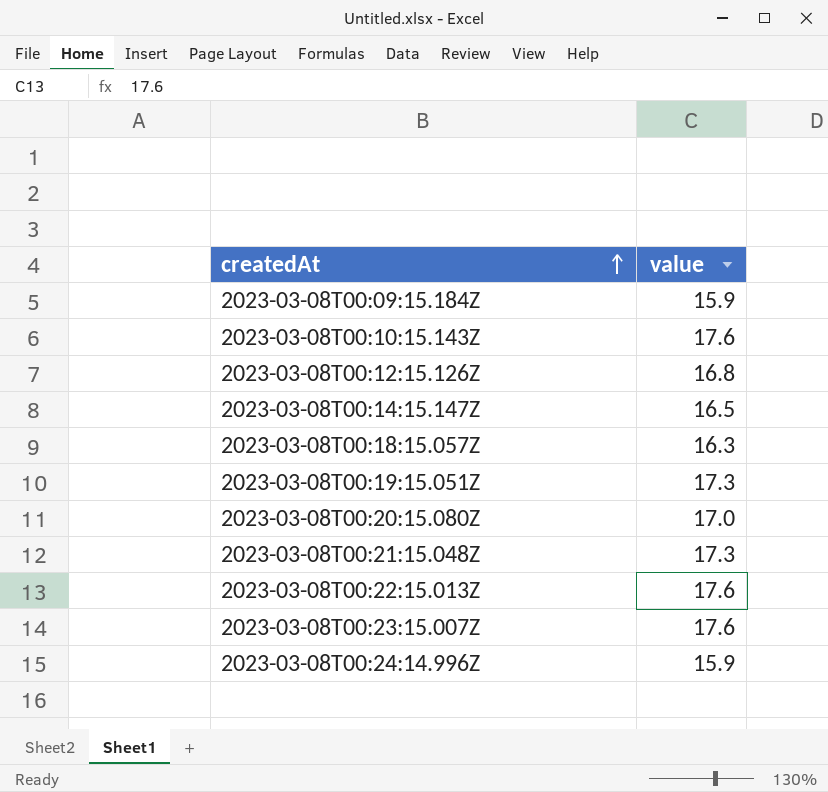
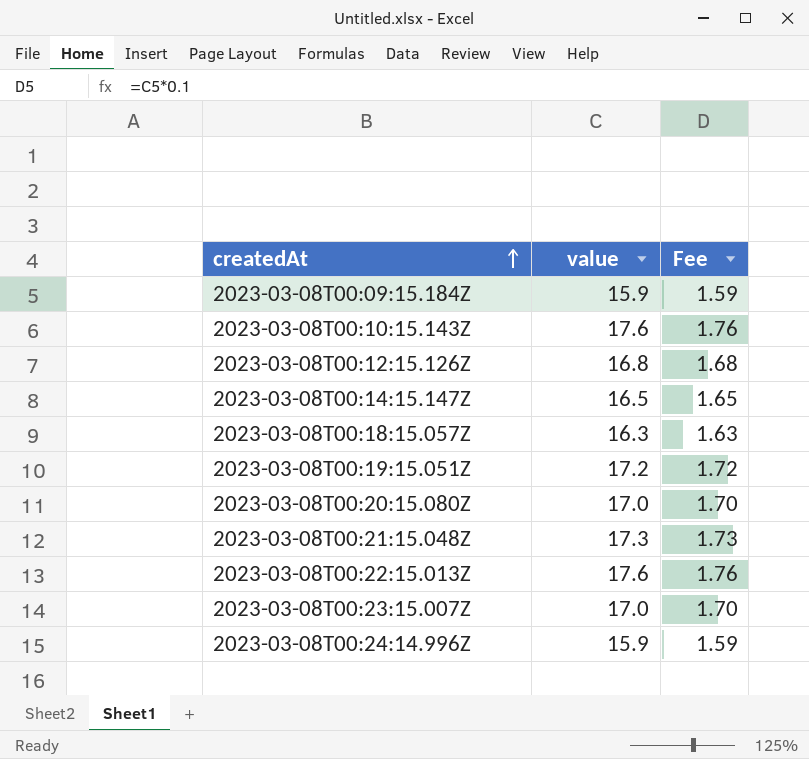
column Fee | formula: none -> [value] * 0.1
2023-03-08T00:19:15.051Z | value: 17.3 -> 17.2
2023-03-08T00:23:15.007Z | value: 17.6 -> 17.0

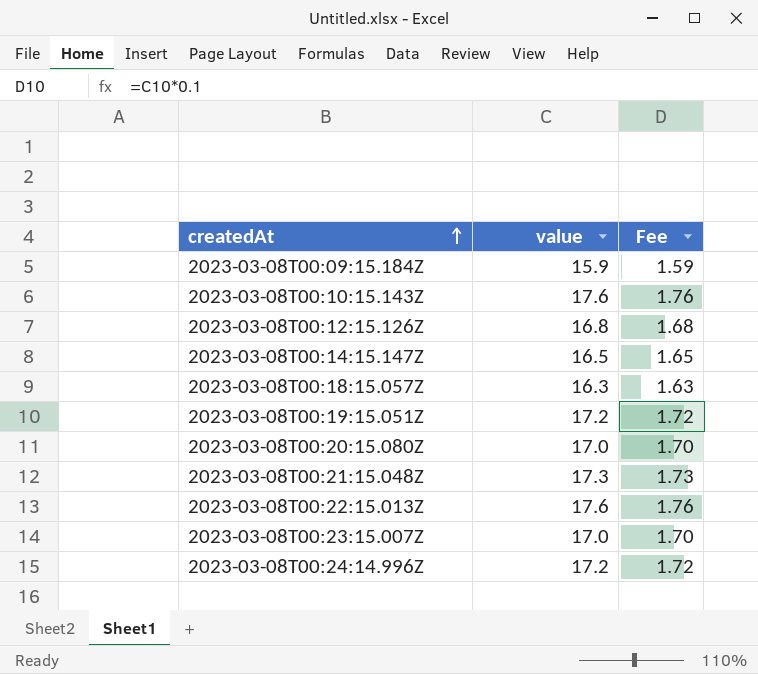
2023-03-08T00:24:14.996Z | value: 15.9 -> 17.2
2023-03-08T00:24:14.996Z | Fee: 1.59 -> 1.72

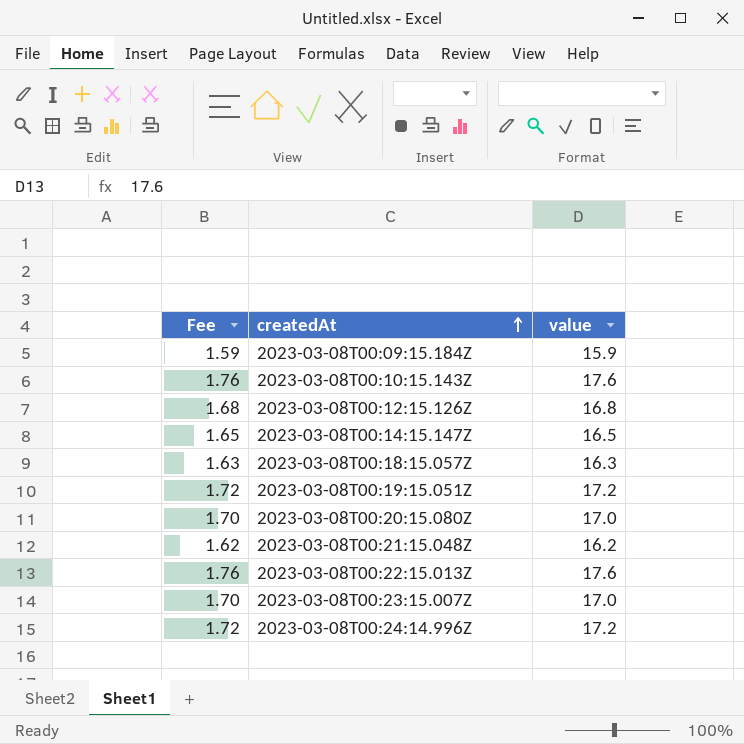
column Fee | position: 3 -> 1
2023-03-08T00:21:15.048Z | Fee: 1.73 -> 1.62
2023-03-08T00:21:15.048Z | value: 17.3 -> 16.2

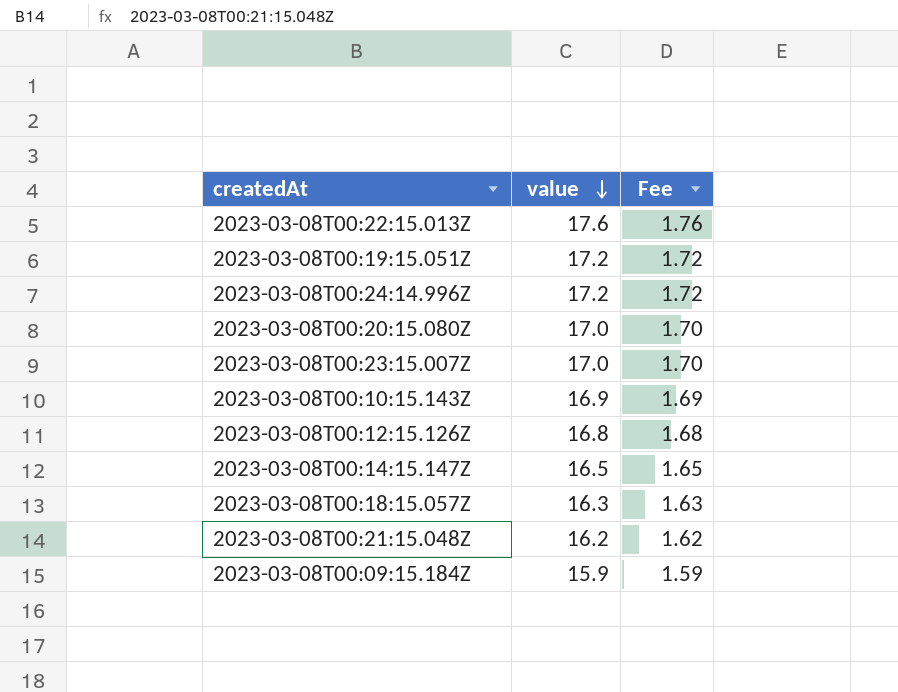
row order: createdAt ascending -> value descending
column Fee | position: 1 -> 3
2023-03-08T00:10:15.143Z | value: 17.6 -> 16.9
2023-03-08T00:10:15.143Z | Fee: 1.76 -> 1.69

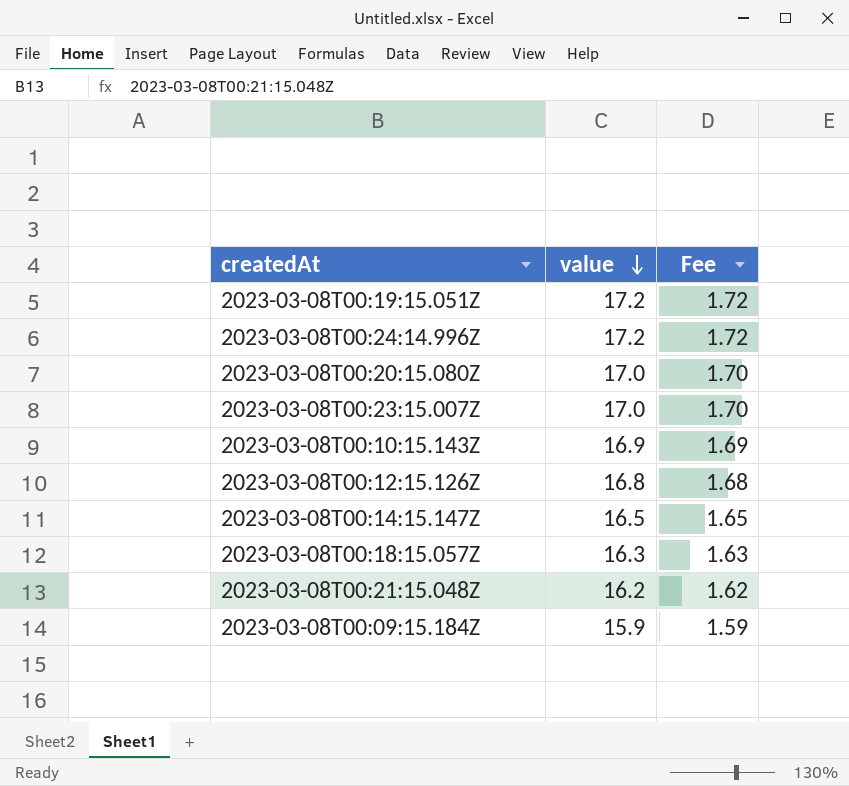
row 2023-03-08T00:22:15.013Z: 17.6 | 1.76 -> none

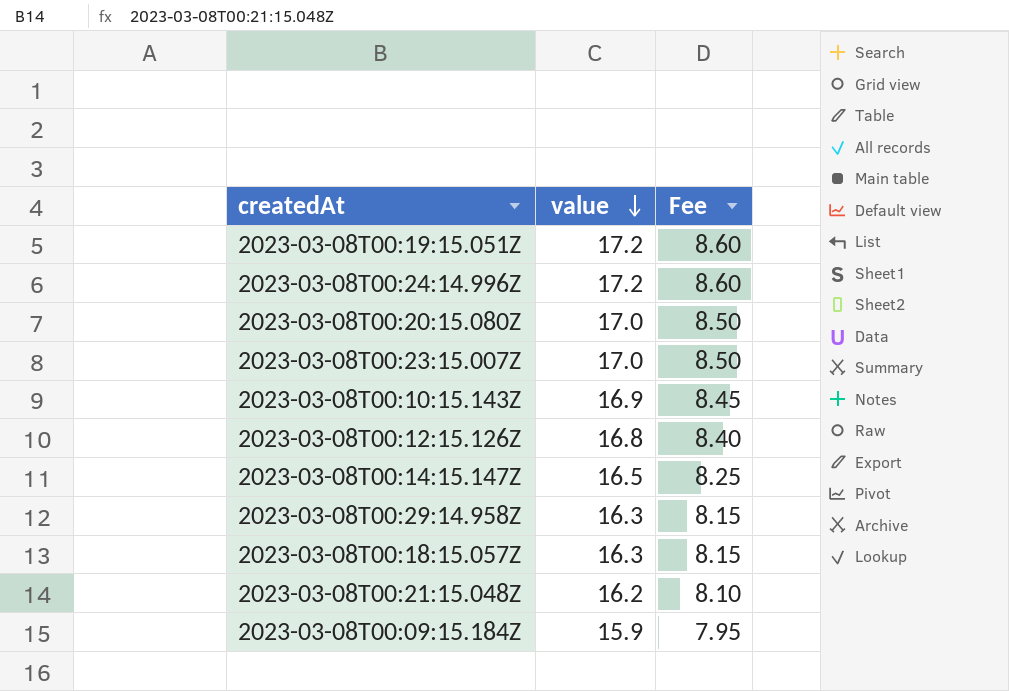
column Fee | formula: [value] * 0.1 -> [value] * 0.5
row 2023-03-08T00:29:14.958Z: none -> 16.3 | 8.15

